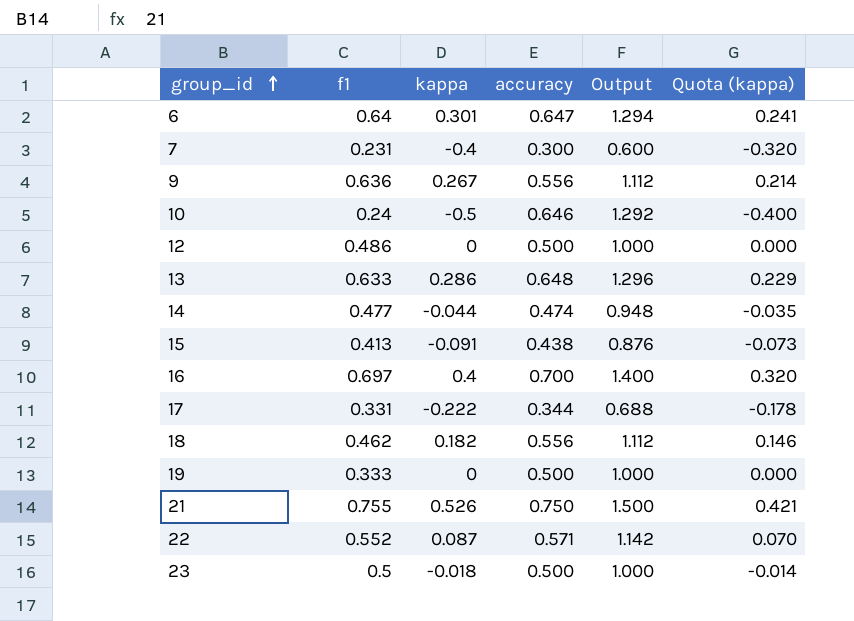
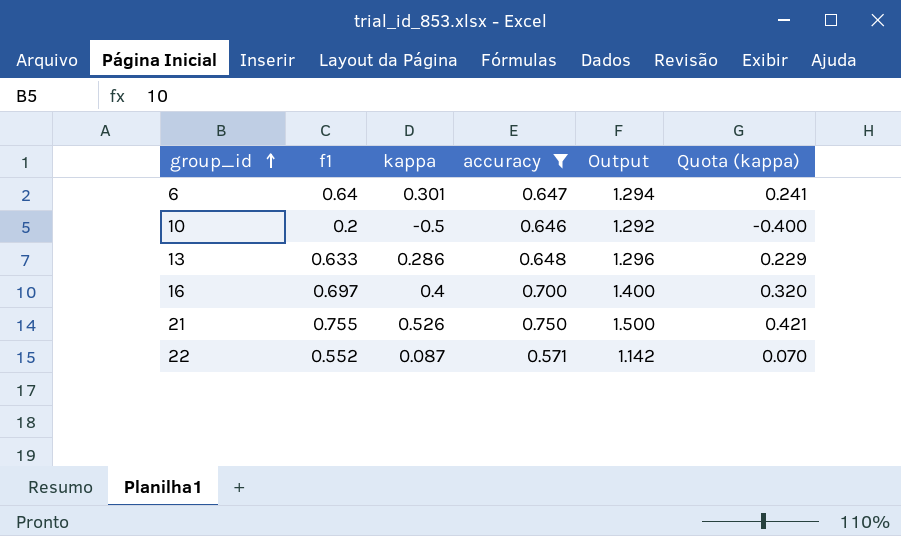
filter: none -> accuracy >= 0.571
10 | f1: 0.24 -> 0.2

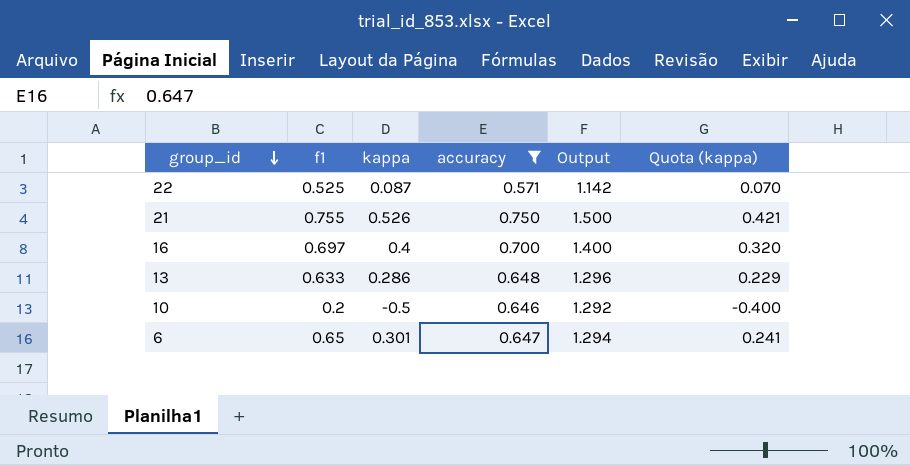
row order: group_id ascending -> group_id descending
22 | f1: 0.552 -> 0.525
6 | f1: 0.64 -> 0.65

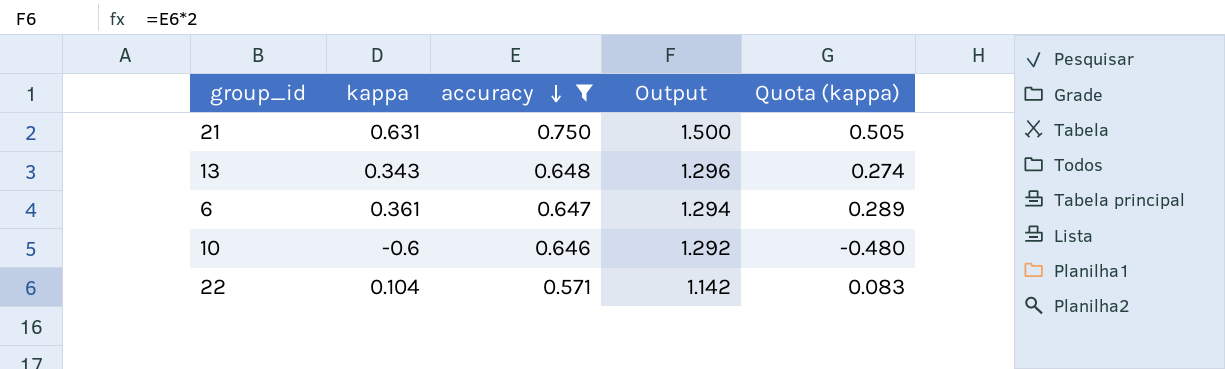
row order: group_id descending -> accuracy descending
column f1 | position: 2 -> none
row 16: 0.697 | 0.4 | 0.700 | 1.400 | 0.320 -> none
21 | kappa: 0.526 -> 0.631
21 | Quota (kappa): 0.421 -> 0.505
13 | kappa: 0.286 -> 0.343
13 | Quota (kappa): 0.229 -> 0.274
6 | kappa: 0.301 -> 0.361
6 | Quota (kappa): 0.241 -> 0.289
10 | kappa: -0.5 -> -0.6
10 | Quota (kappa): -0.400 -> -0.480
22 | kappa: 0.087 -> 0.104
22 | Quota (kappa): 0.070 -> 0.083

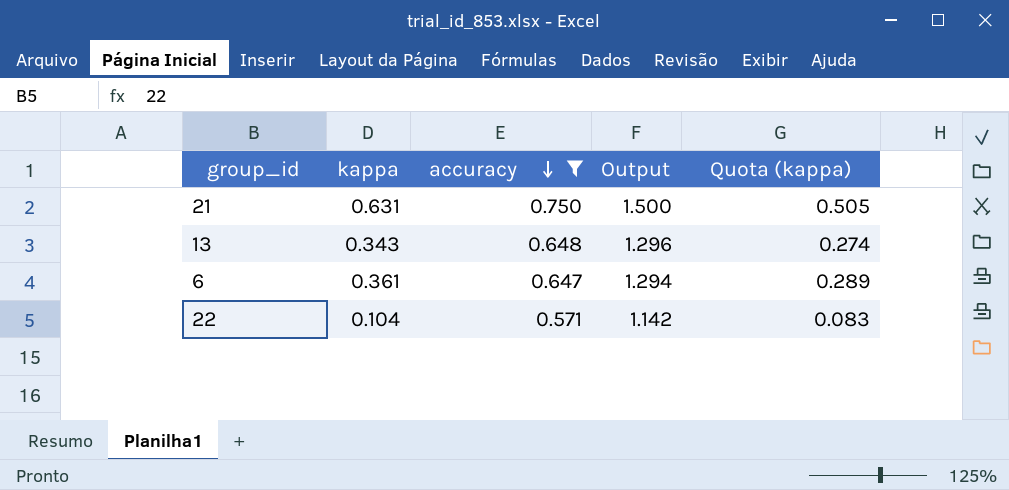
row 10: -0.6 | 0.646 | 1.292 | -0.480 -> none

